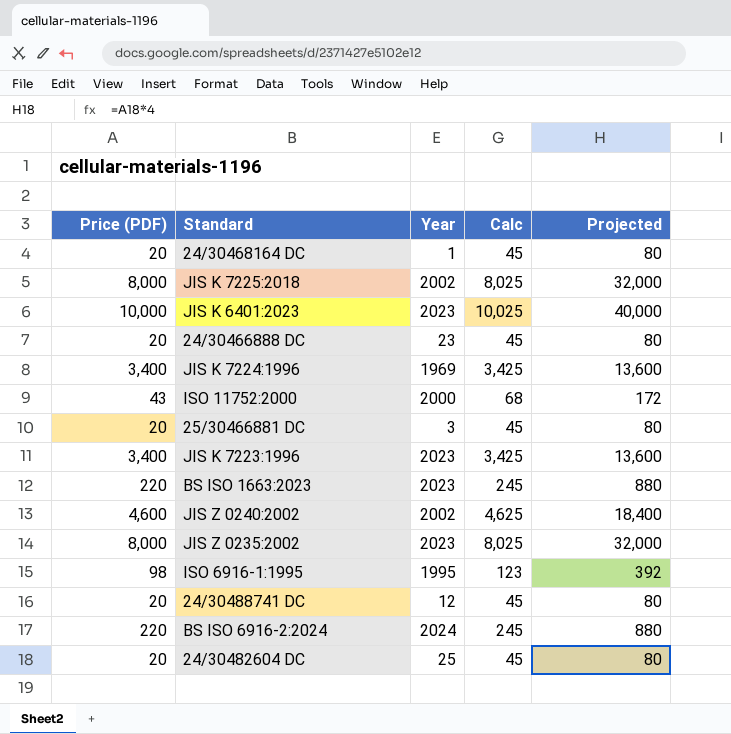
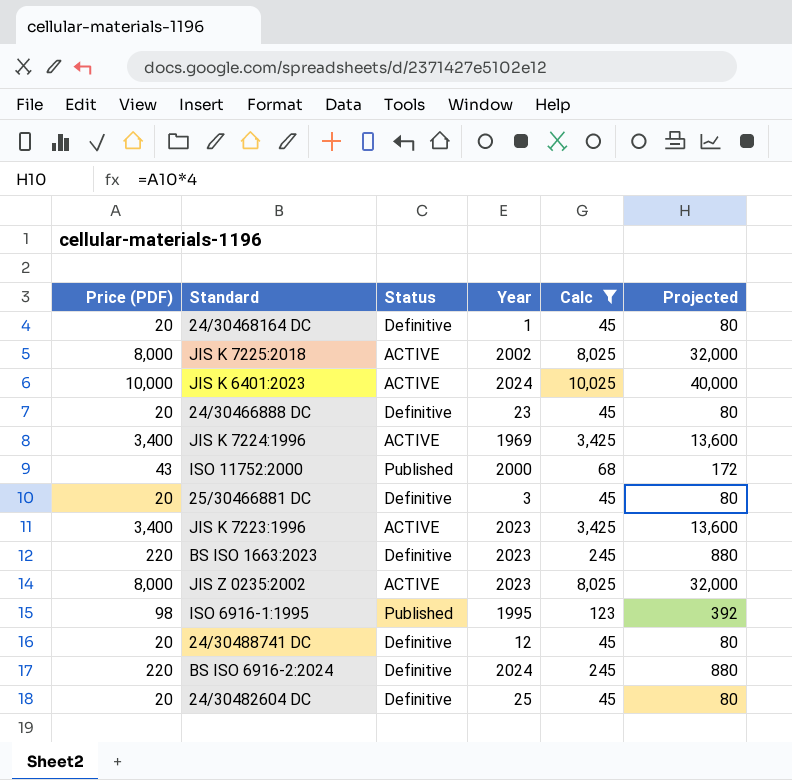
filter: none -> Calc != 4,625
column Status | position: none -> 3
JIS K 6401:2023 | Year: 2023 -> 2024

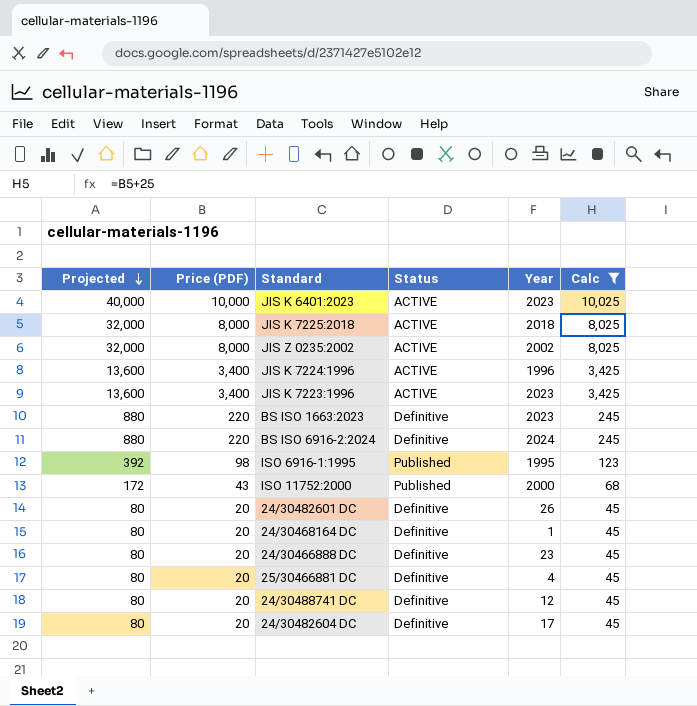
row order: none -> Projected descending
column Projected | position: 6 -> 1
JIS K 6401:2023 | Year: 2024 -> 2023
JIS K 7225:2018 | Year: 2002 -> 2018
JIS Z 0235:2002 | Year: 2023 -> 2002
JIS K 7224:1996 | Year: 1969 -> 1996
row 24/30482601 DC: none -> 80 | 20 | Definitive | 26 | 45
25/30466881 DC | Year: 3 -> 4
24/30482604 DC | Year: 25 -> 17

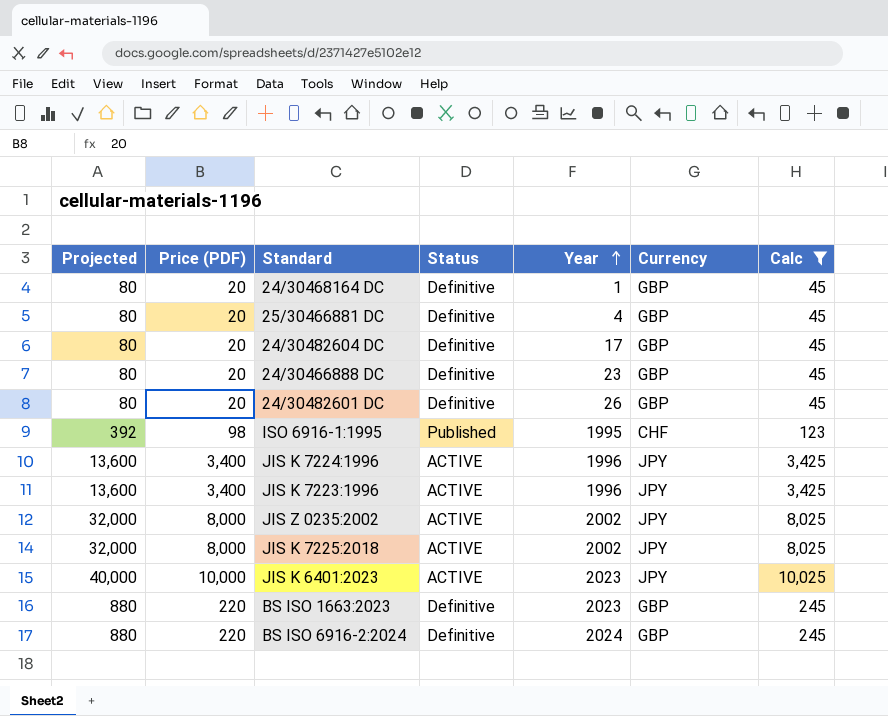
row order: Projected descending -> Year ascending
column Currency | position: none -> 6
row ISO 11752:2000: 172 | 43 | Published | 2000 | 68 -> none
row 24/30488741 DC: 80 | 20 | Definitive | 12 | 45 -> none
JIS K 7223:1996 | Year: 2023 -> 1996
JIS K 7225:2018 | Year: 2018 -> 2002

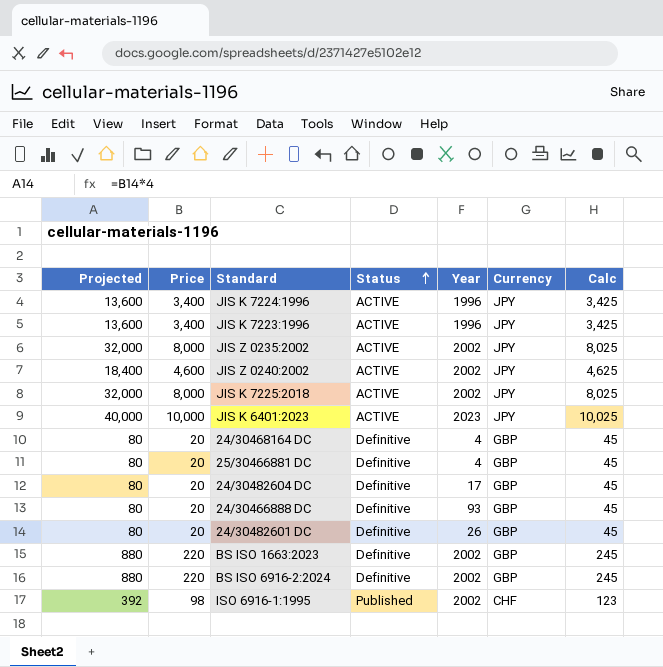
filter: Calc != 4,625 -> none
row order: Year ascending -> Status ascending
column name: Price (PDF) -> Price
24/30468164 DC | Year: 1 -> 4
24/30466888 DC | Year: 23 -> 93
BS ISO 1663:2023 | Year: 2023 -> 2002
BS ISO 6916-2:2024 | Year: 2024 -> 2002
ISO 6916-1:1995 | Year: 1995 -> 2002

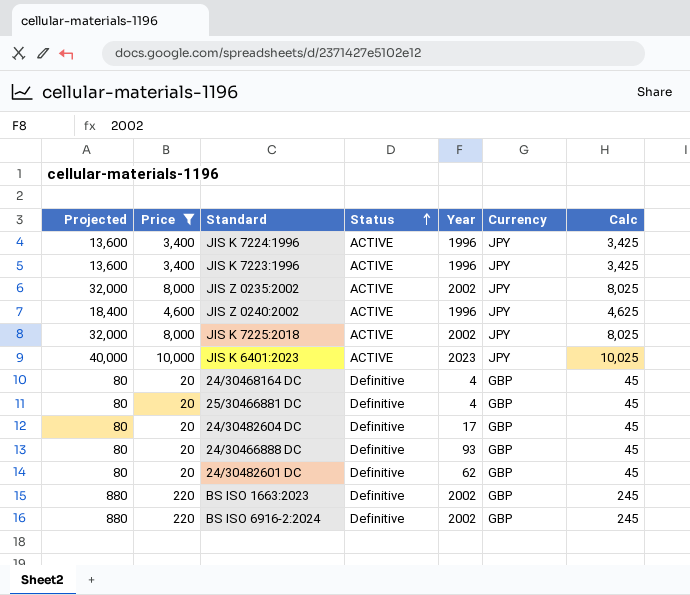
filter: none -> Price != 98
JIS Z 0240:2002 | Year: 2002 -> 1996
24/30482601 DC | Year: 26 -> 62

